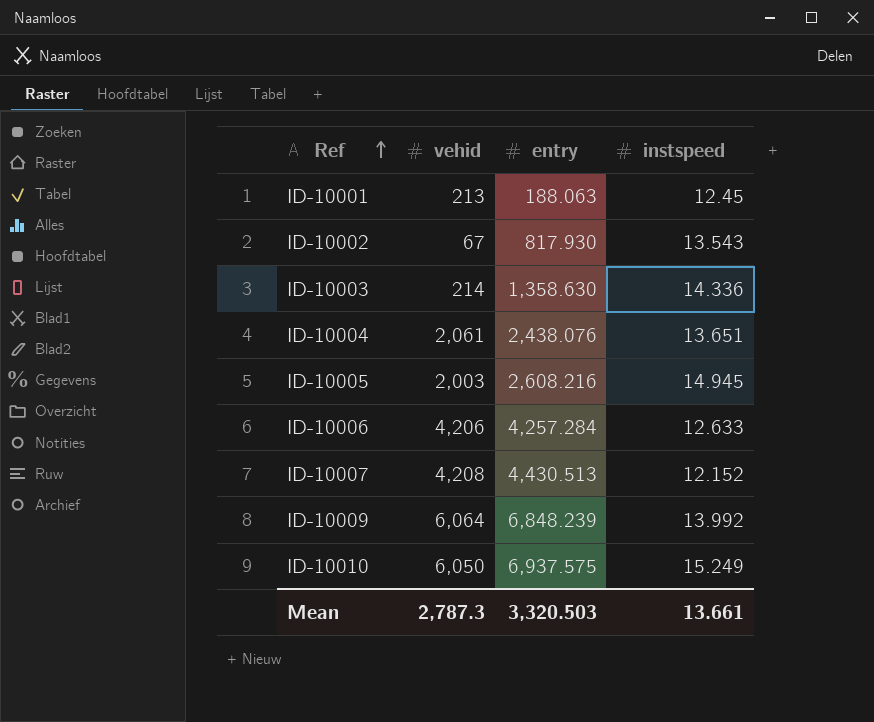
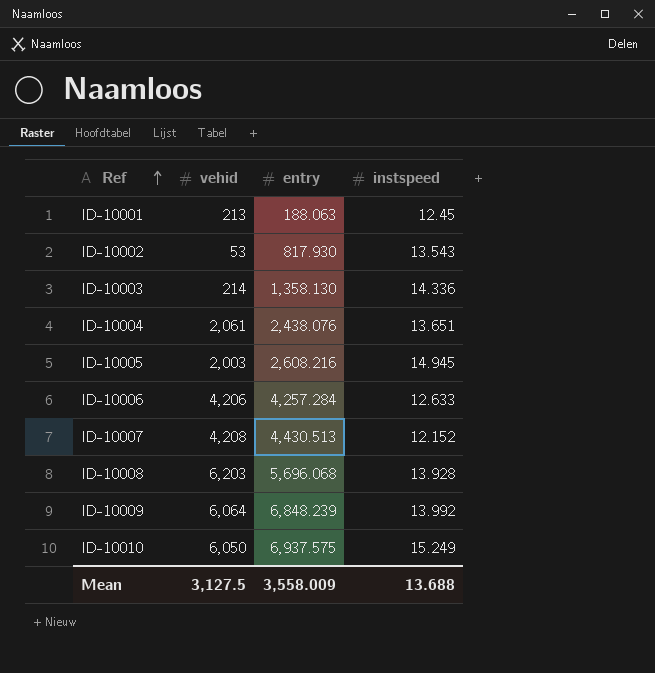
ID-10002 | vehid: 67 -> 53
ID-10003 | entry: 1,358.630 -> 1,358.130
row ID-10008: none -> 6,203 | 5,696.068 | 13.928
Mean | vehid: 2,787.3 -> 3,127.5
Mean | entry: 3,320.503 -> 3,558.009
Mean | instspeed: 13.661 -> 13.688

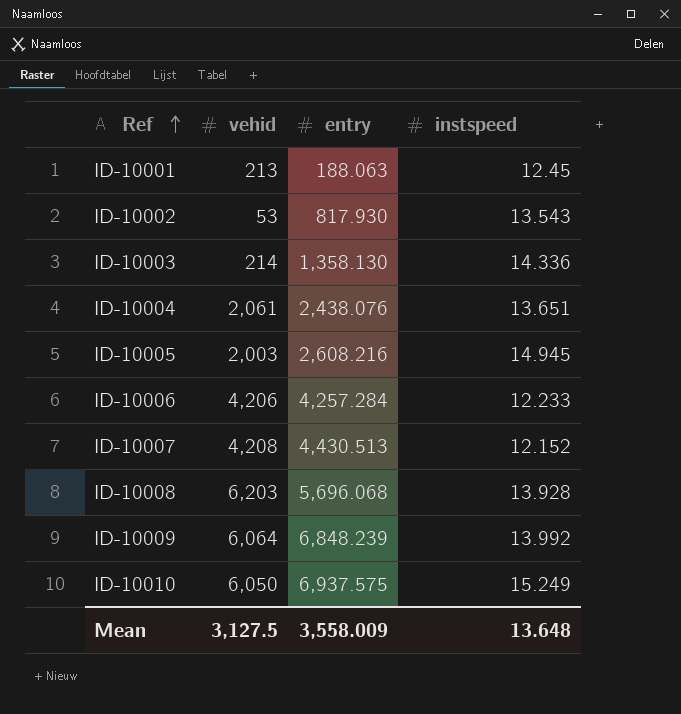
ID-10006 | instspeed: 12.633 -> 12.233
Mean | instspeed: 13.688 -> 13.648

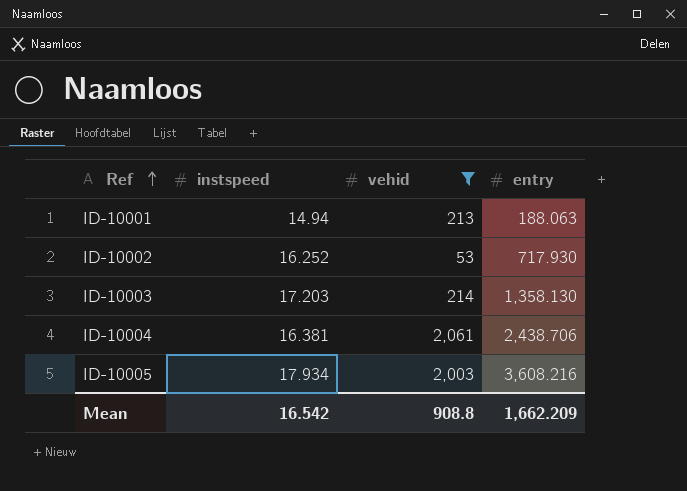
filter: none -> vehid <= 2,061
column instspeed | position: 4 -> 2
ID-10001 | instspeed: 12.45 -> 14.94
ID-10002 | instspeed: 13.543 -> 16.252
ID-10002 | entry: 817.930 -> 717.930
ID-10003 | instspeed: 14.336 -> 17.203
ID-10004 | instspeed: 13.651 -> 16.381
ID-10004 | entry: 2,438.076 -> 2,438.706
ID-10005 | instspeed: 14.945 -> 17.934
ID-10005 | entry: 2,608.216 -> 3,608.216
Mean | instspeed: 13.648 -> 16.542
Mean | vehid: 3,127.5 -> 908.8
Mean | entry: 3,558.009 -> 1,662.209

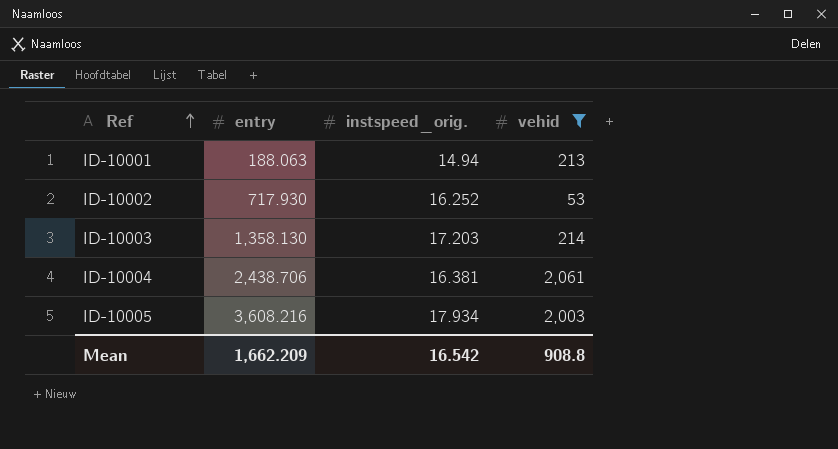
column entry | position: 4 -> 2
column name: instspeed -> instspeed_orig.

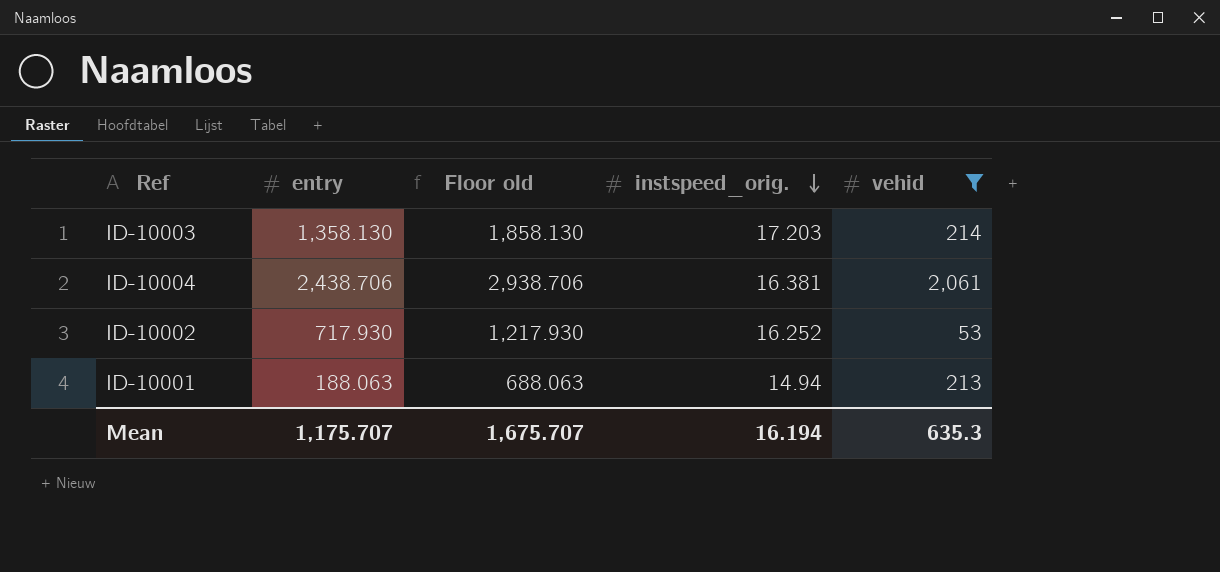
row order: Ref ascending -> instspeed_orig. descending
column Floor old | formula: none -> [entry] + 500
row ID-10005: 3,608.216 | 17.934 | 2,003 -> none
Mean | entry: 1,662.209 -> 1,175.707
Mean | instspeed_orig.: 16.542 -> 16.194
Mean | vehid: 908.8 -> 635.3

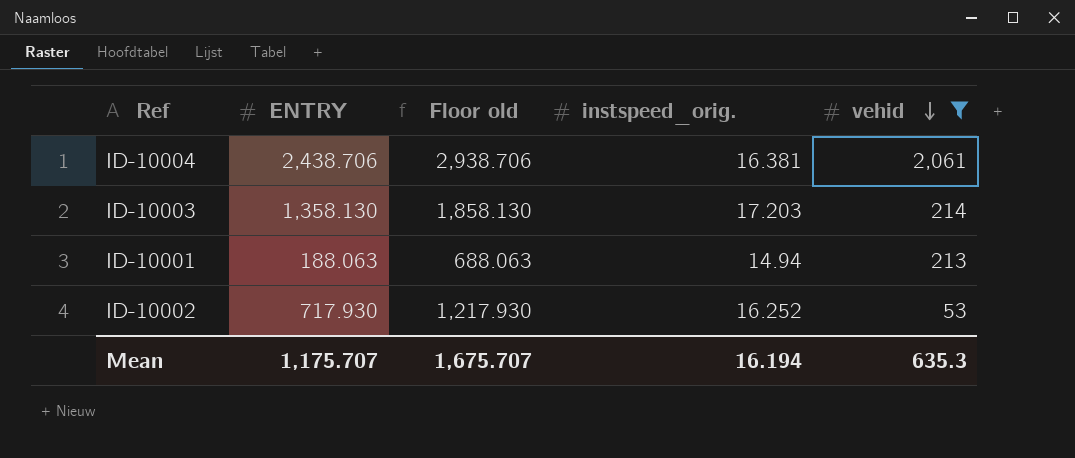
row order: instspeed_orig. descending -> vehid descending
column name: entry -> ENTRY

